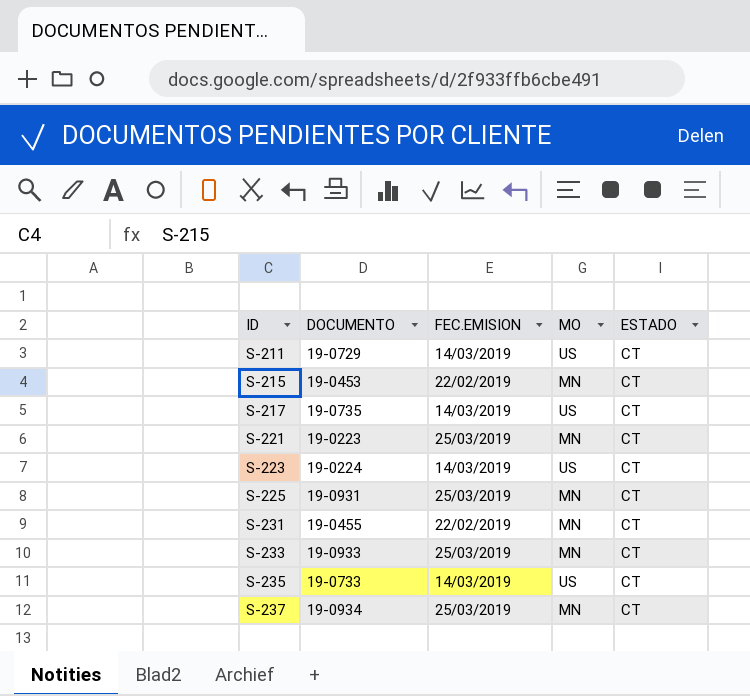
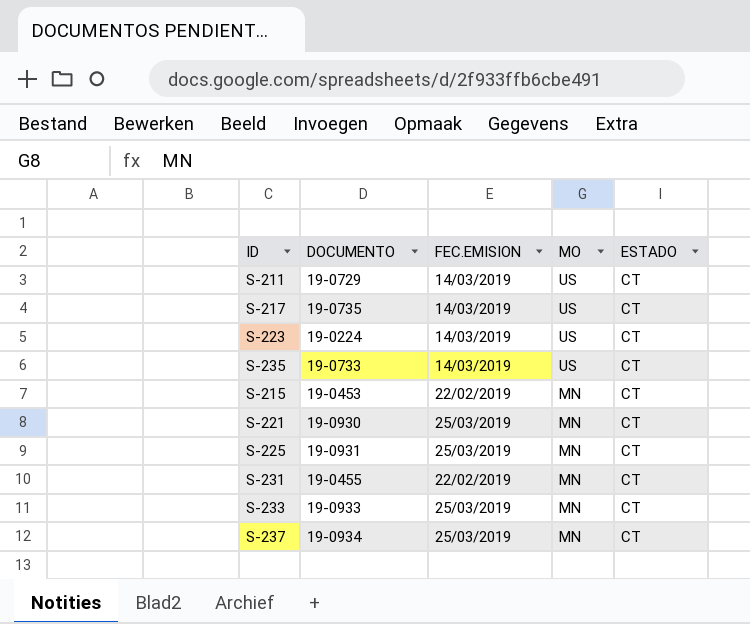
row order: ID ascending -> MO descending
S-221 | DOCUMENTO: 19-0223 -> 19-0930

